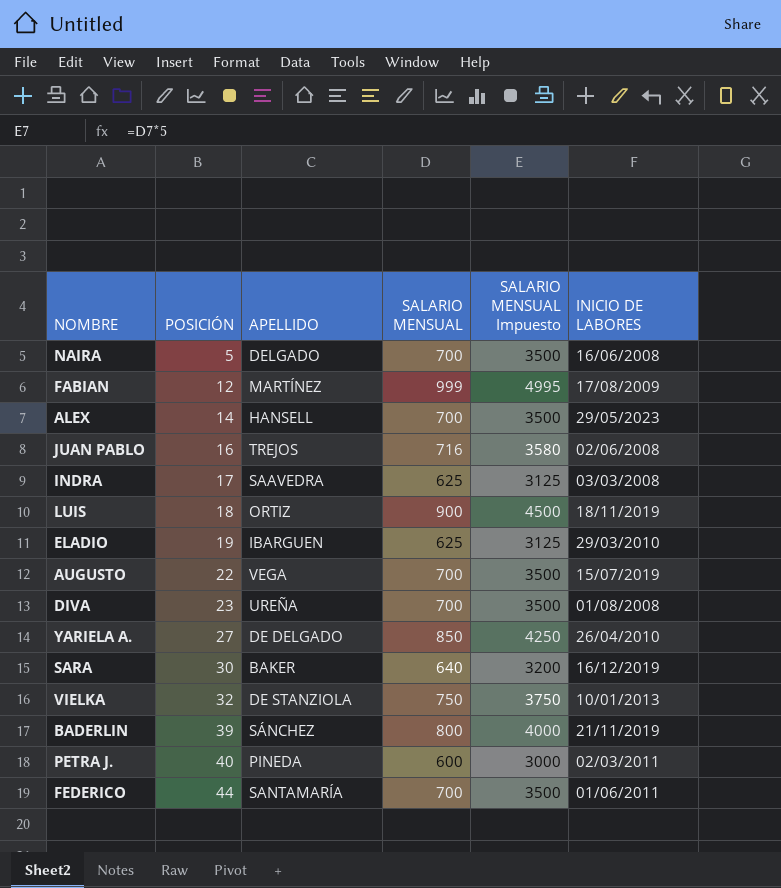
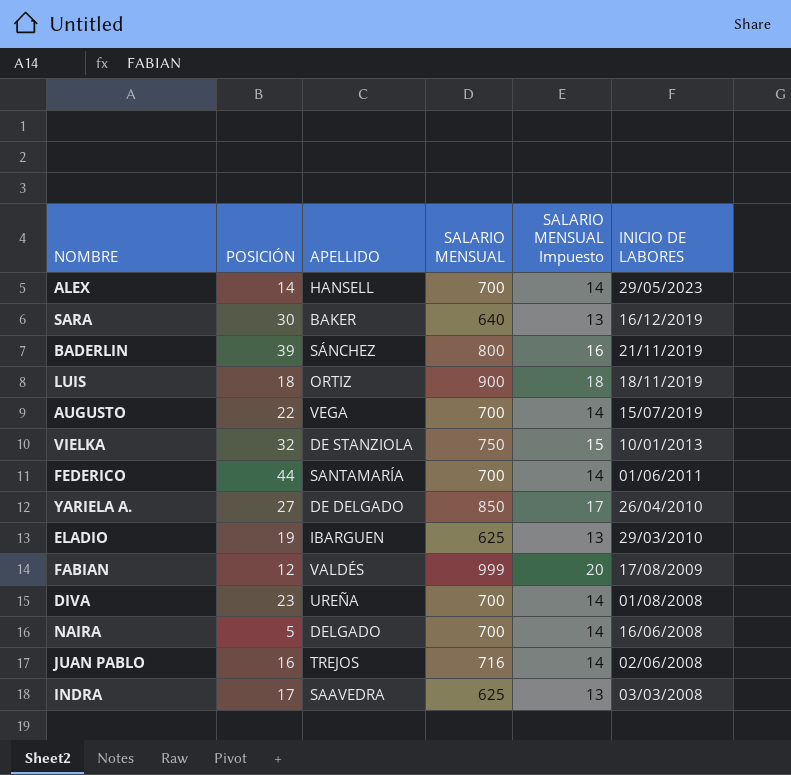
row order: POSICIÓN ascending -> INICIO DE LABORES descending
column SALARIO MENSUAL Impuesto | formula: [SALARIO MENSUAL] * 5 -> [SALARIO MENSUAL] * 0,02
row PETRA J.: 40 | PINEDA | 600 | 3000 | 02/03/2011 -> none
FABIAN | APELLIDO: MARTÍNEZ -> VALDÉS

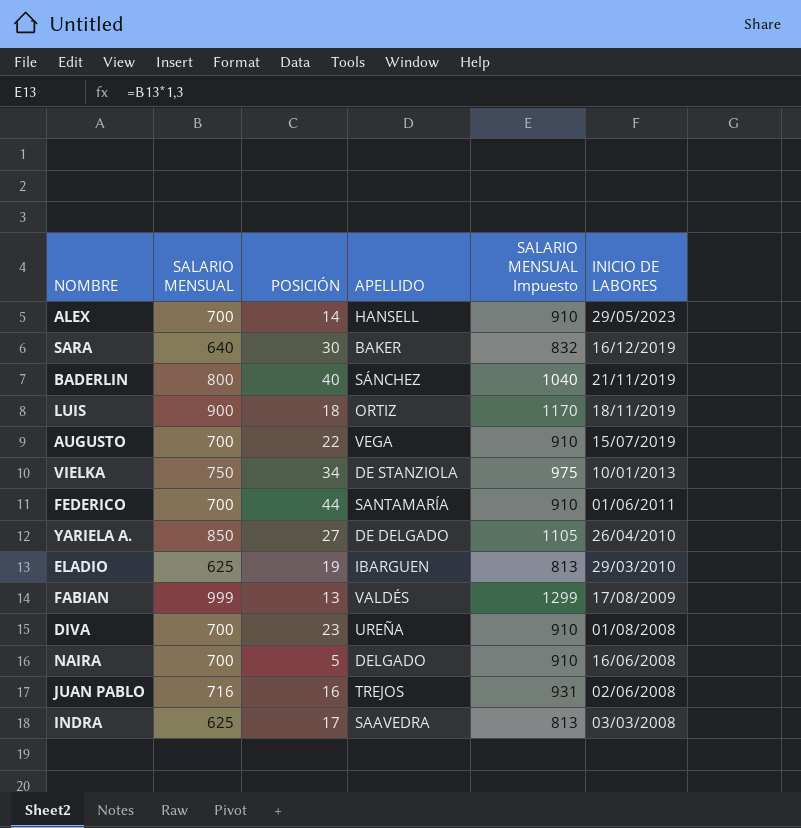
column SALARIO MENSUAL | position: 4 -> 2
column SALARIO MENSUAL Impuesto | formula: [SALARIO MENSUAL] * 0,02 -> [SALARIO MENSUAL] * 1,3
BADERLIN | POSICIÓN: 39 -> 40
VIELKA | POSICIÓN: 32 -> 34
FABIAN | POSICIÓN: 12 -> 13

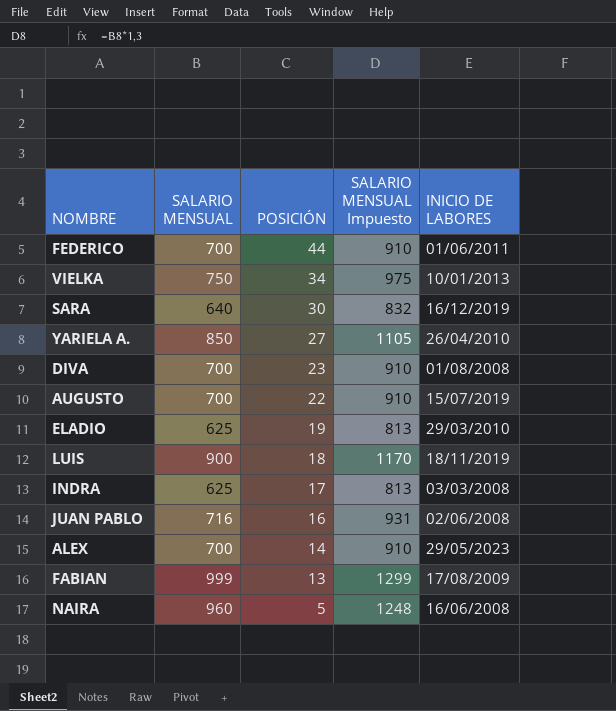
row order: INICIO DE LABORES descending -> POSICIÓN descending
column APELLIDO | position: 4 -> none
row BADERLIN: 800 | 40 | SÁNCHEZ | 1040 | 21/11/2019 -> none
NAIRA | SALARIO MENSUAL: 700 -> 960
NAIRA | SALARIO MENSUAL Impuesto: 910 -> 1248

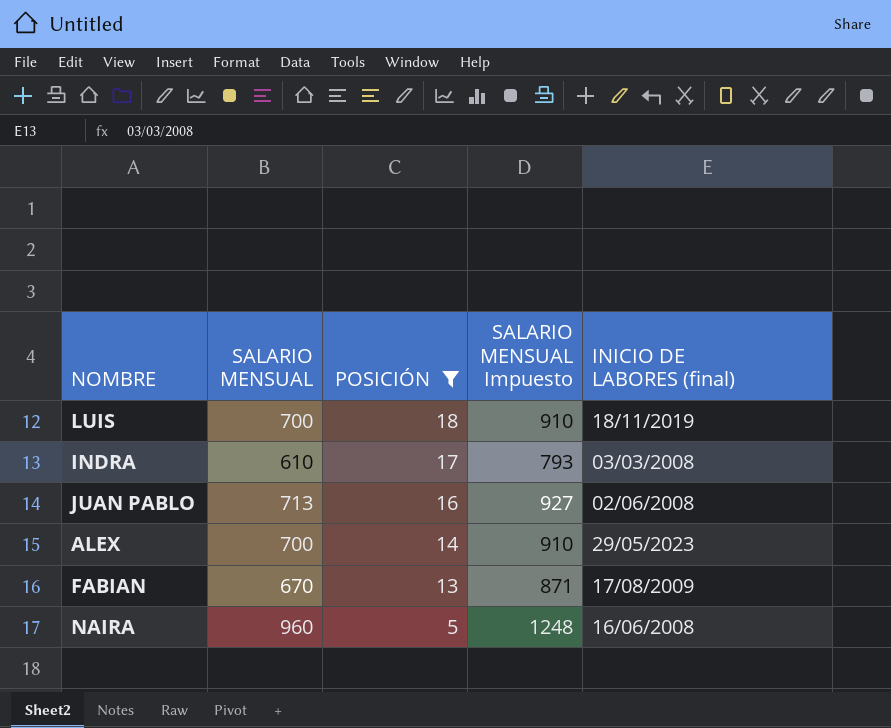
filter: none -> POSICIÓN <= 18
column name: INICIO DE LABORES -> INICIO DE LABORES (final)
LUIS | SALARIO MENSUAL: 900 -> 700
LUIS | SALARIO MENSUAL Impuesto: 1170 -> 910
INDRA | SALARIO MENSUAL: 625 -> 610
INDRA | SALARIO MENSUAL Impuesto: 813 -> 793
JUAN PABLO | SALARIO MENSUAL: 716 -> 713
JUAN PABLO | SALARIO MENSUAL Impuesto: 931 -> 927
FABIAN | SALARIO MENSUAL: 999 -> 670
FABIAN | SALARIO MENSUAL Impuesto: 1299 -> 871

